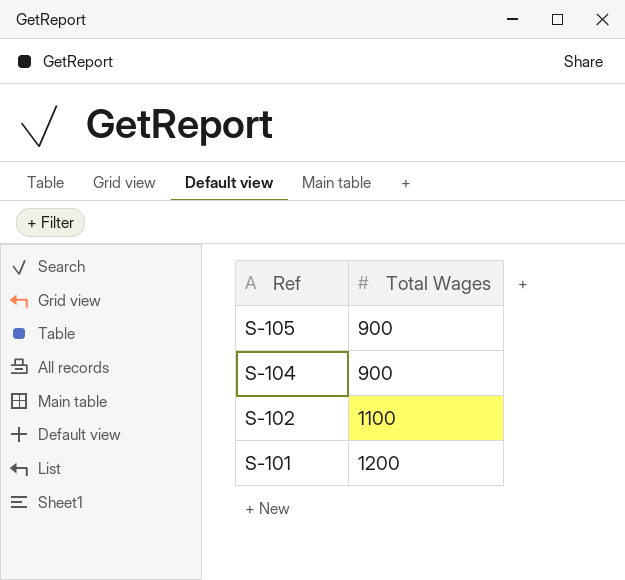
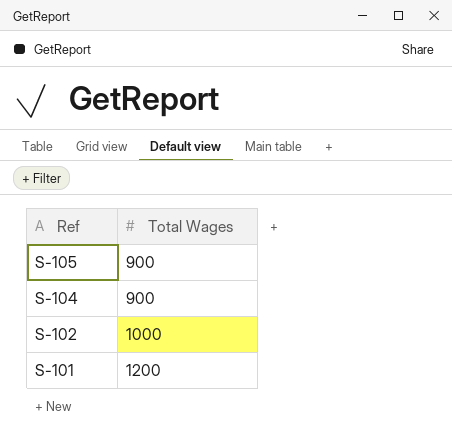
S-102 | Total Wages: 1100 -> 1000

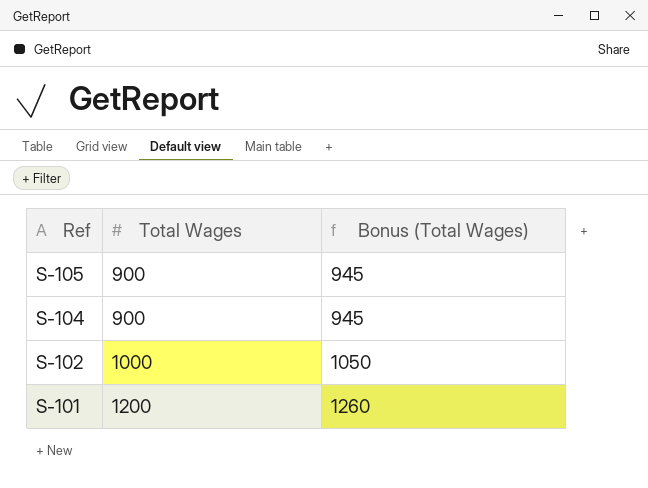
column Bonus (Total Wages) | formula: none -> [Total Wages] * 1.05

